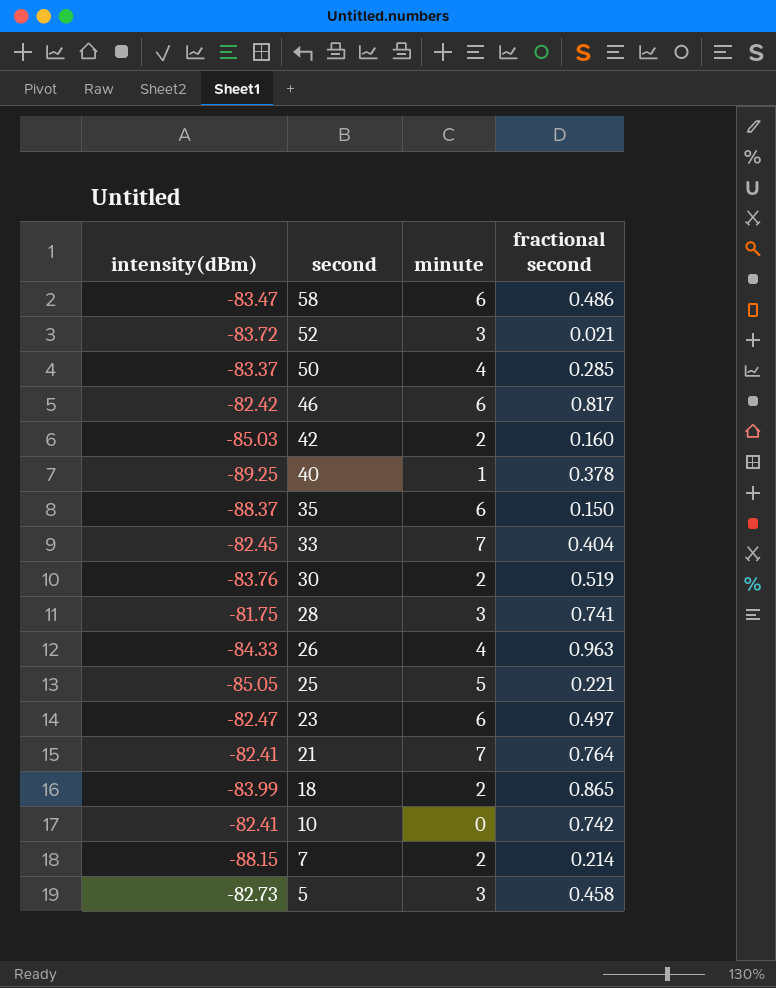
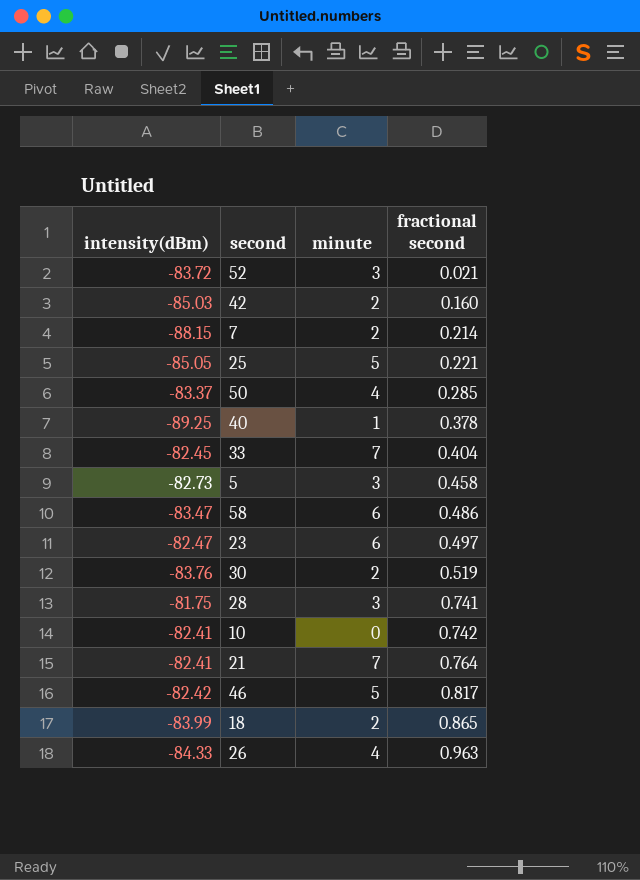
row order: second descending -> fractional second ascending
row 35: -88.37 | 6 | 0.150 -> none
46 | minute: 6 -> 5

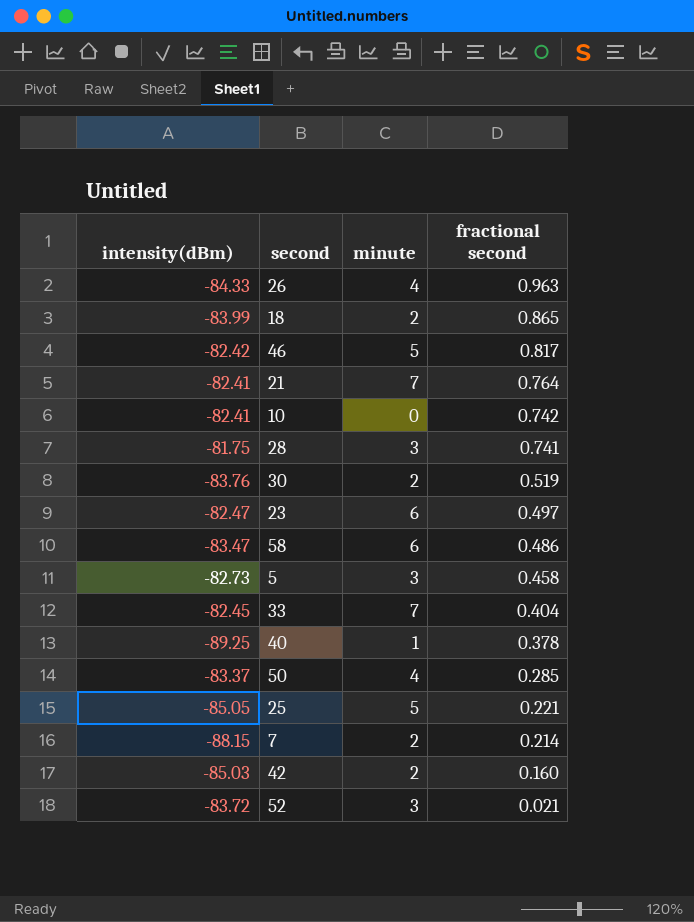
row order: fractional second ascending -> fractional second descending

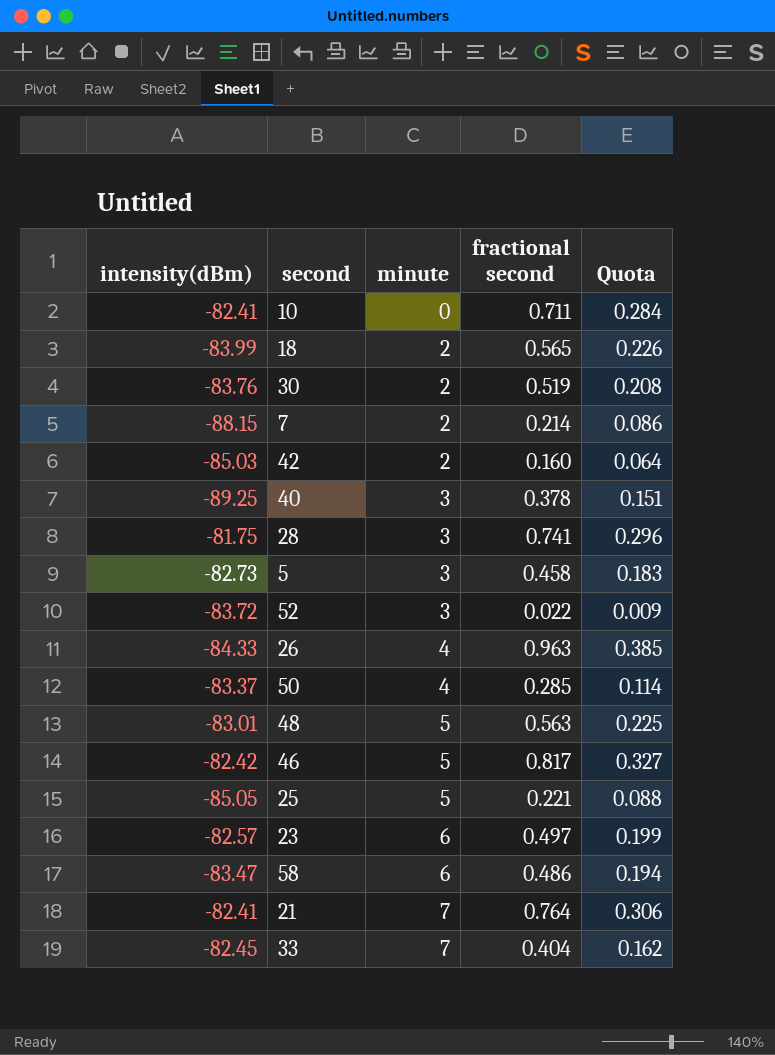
row order: fractional second descending -> minute ascending
column Quota | formula: none -> [fractional second] * 0.4
10 | fractional second: 0.742 -> 0.711
18 | fractional second: 0.865 -> 0.565
40 | minute: 1 -> 3
52 | fractional second: 0.021 -> 0.022
row 48: none -> -83.01 | 5 | 0.563 | 0.225
23 | intensity(dBm): -82.47 -> -82.57

